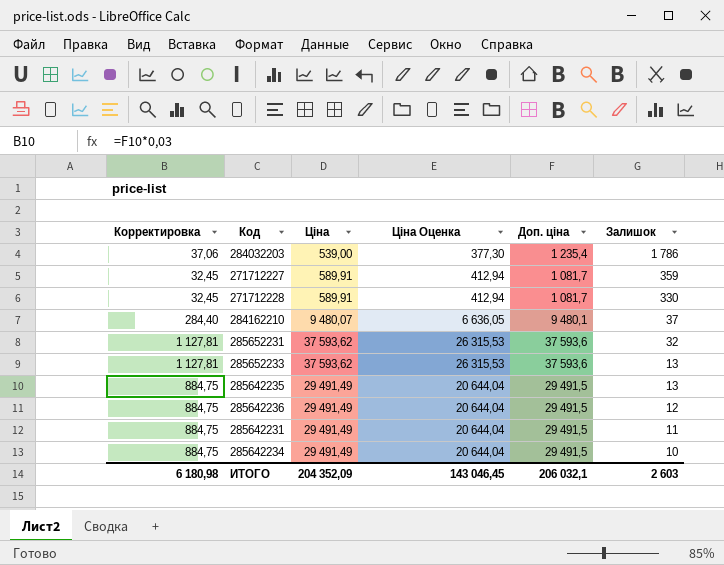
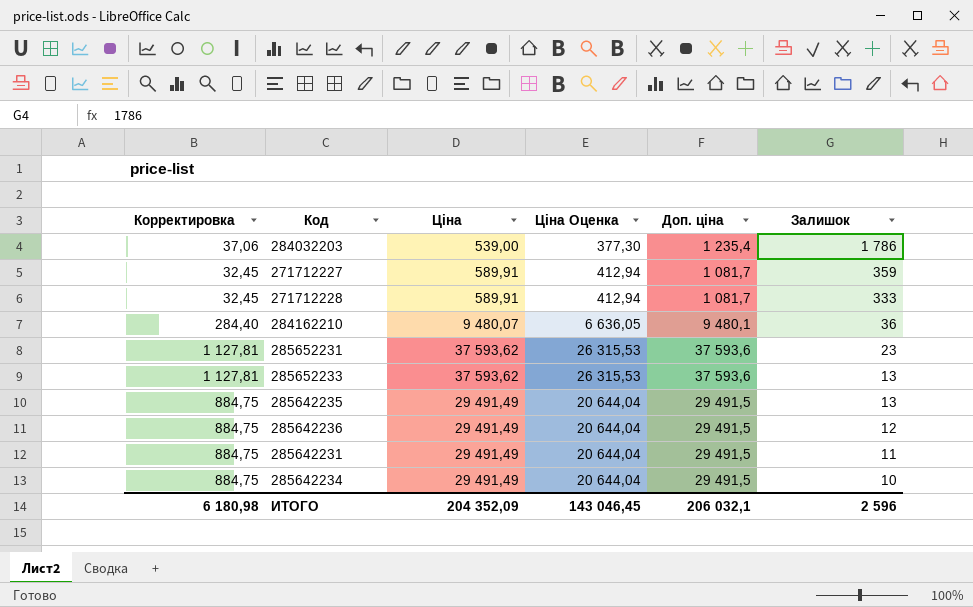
271712228 | Залишок: 330 -> 333
284162210 | Залишок: 37 -> 36
285652231 | Залишок: 32 -> 23
ИТОГО | Залишок: 2 603 -> 2 596

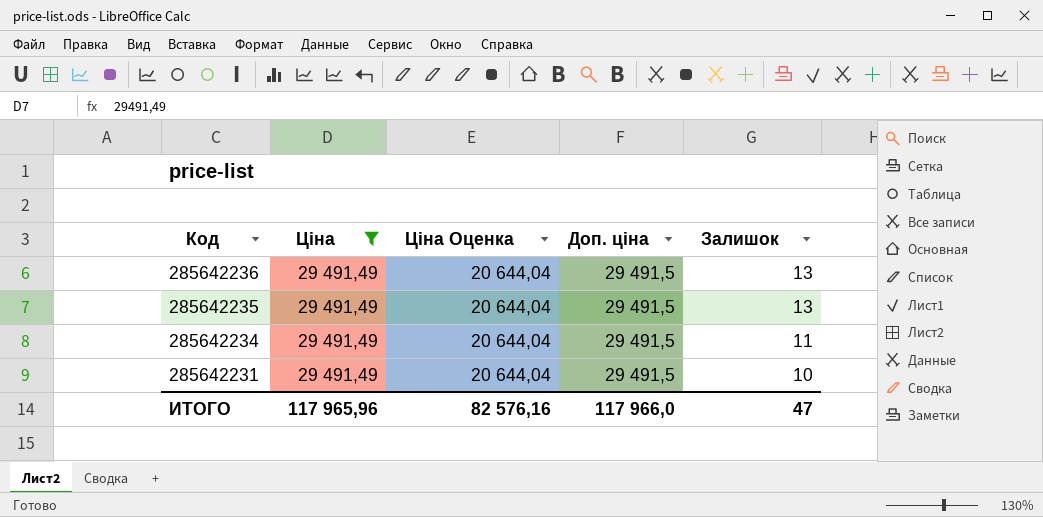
filter: none -> Ціна = 29 491,49
row order: Залишок descending -> Код descending
column Корректировка | formula: [Доп. ціна] * 0,03 -> none
285642236 | Залишок: 12 -> 13
285642234 | Залишок: 10 -> 11
285642231 | Залишок: 11 -> 10
ИТОГО | Ціна: 204 352,09 -> 117 965,96
ИТОГО | Ціна Оценка: 143 046,45 -> 82 576,16
ИТОГО | Доп. ціна: 206 032,1 -> 117 966,0
ИТОГО | Залишок: 2 596 -> 47

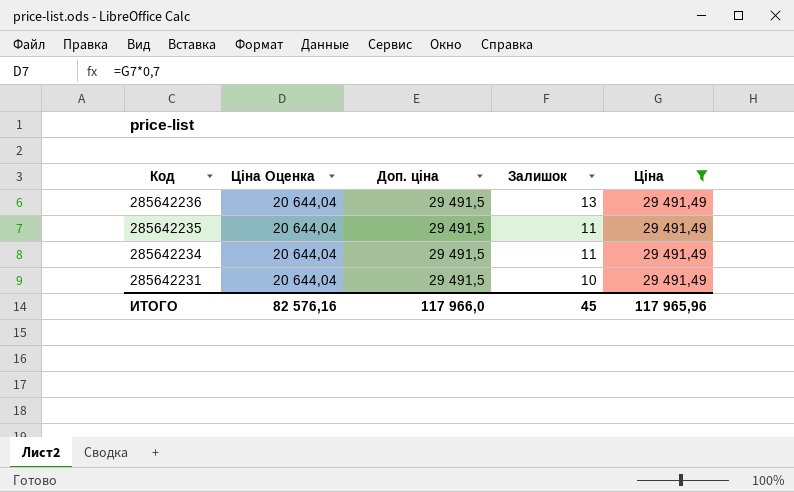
column Ціна | position: 2 -> 5
285642235 | Залишок: 13 -> 11
ИТОГО | Залишок: 47 -> 45

